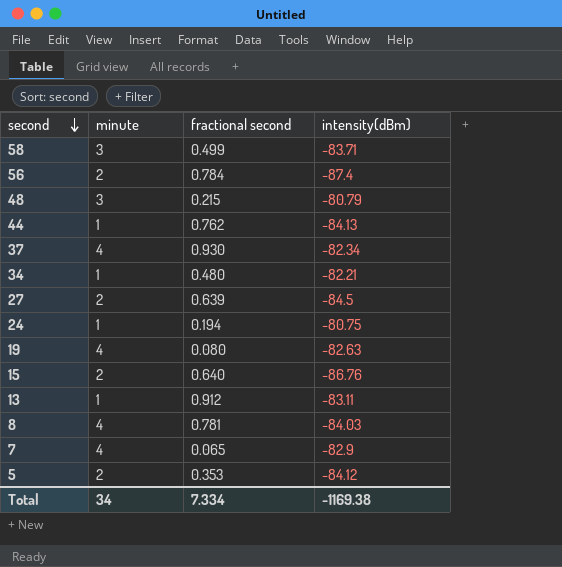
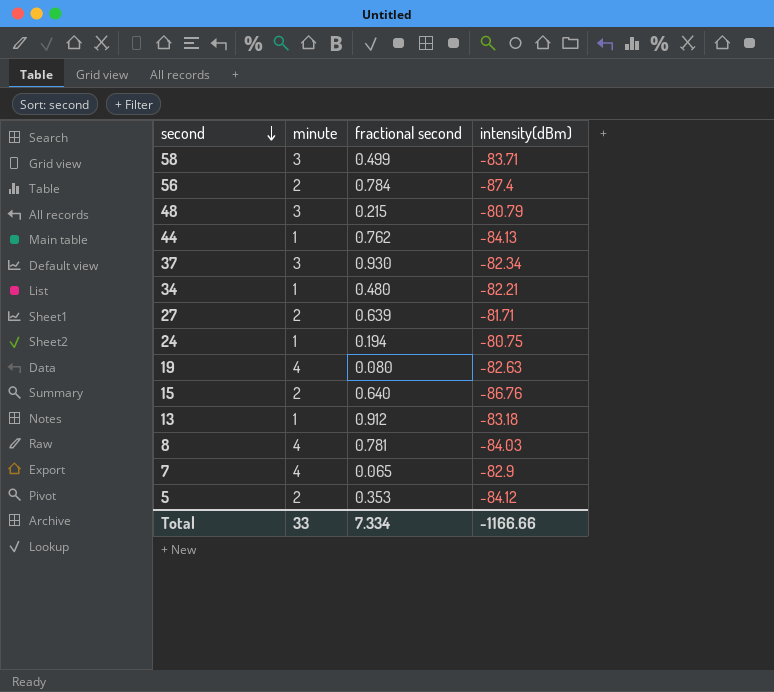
37 | minute: 4 -> 3
27 | intensity(dBm): -84.5 -> -81.71
13 | intensity(dBm): -83.11 -> -83.18
Total | minute: 34 -> 33
Total | intensity(dBm): -1169.38 -> -1166.66

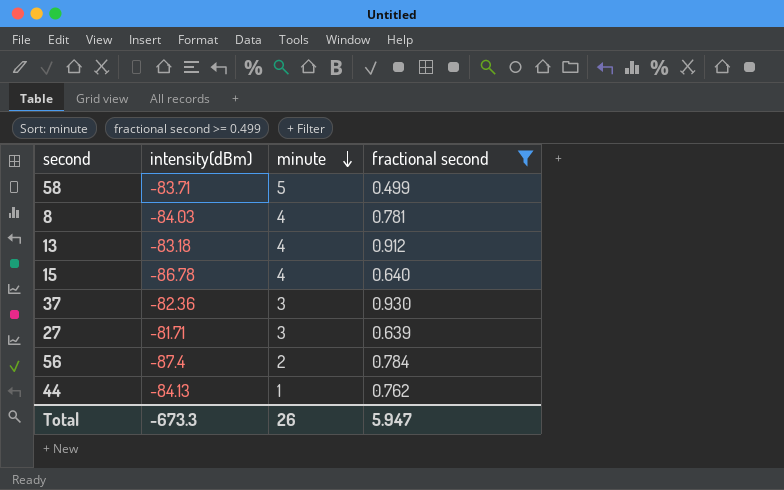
filter: none -> fractional second >= 0.499
row order: second descending -> minute descending
column intensity(dBm) | position: 4 -> 2
58 | minute: 3 -> 5
13 | minute: 1 -> 4
15 | intensity(dBm): -86.76 -> -86.78
15 | minute: 2 -> 4
37 | intensity(dBm): -82.34 -> -82.36
27 | minute: 2 -> 3
Total | intensity(dBm): -1166.66 -> -673.3
Total | minute: 33 -> 26
Total | fractional second: 7.334 -> 5.947

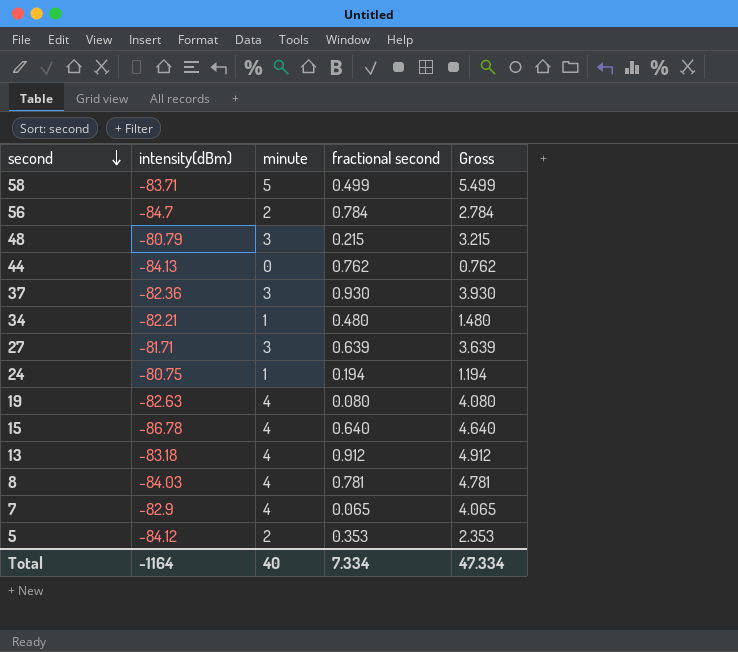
filter: fractional second >= 0.499 -> none
row order: minute descending -> second descending
column Gross | formula: none -> [minute] + [fractional second]
56 | intensity(dBm): -87.4 -> -84.7
44 | minute: 1 -> 0
Total | intensity(dBm): -673.3 -> -1164
Total | minute: 26 -> 40
Total | fractional second: 5.947 -> 7.334

